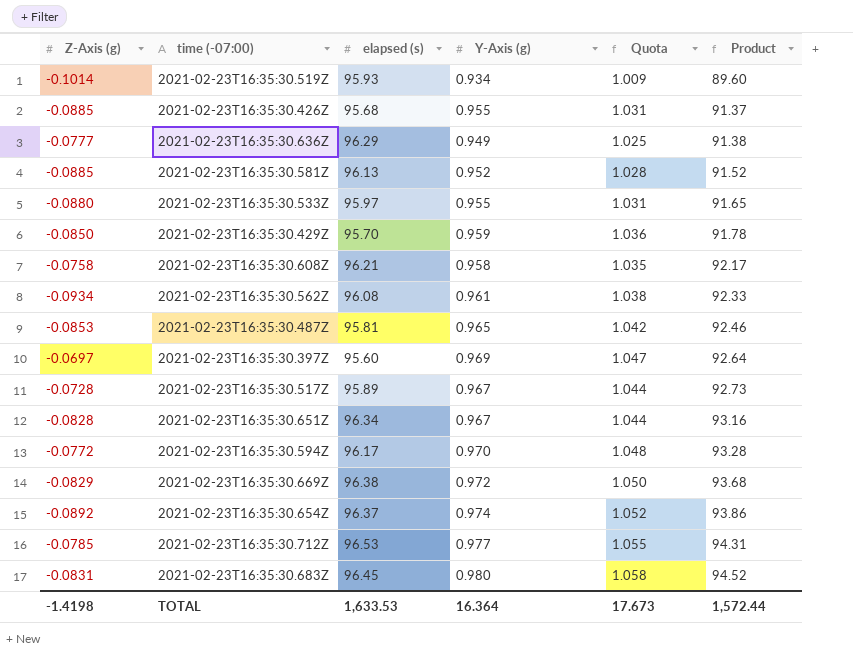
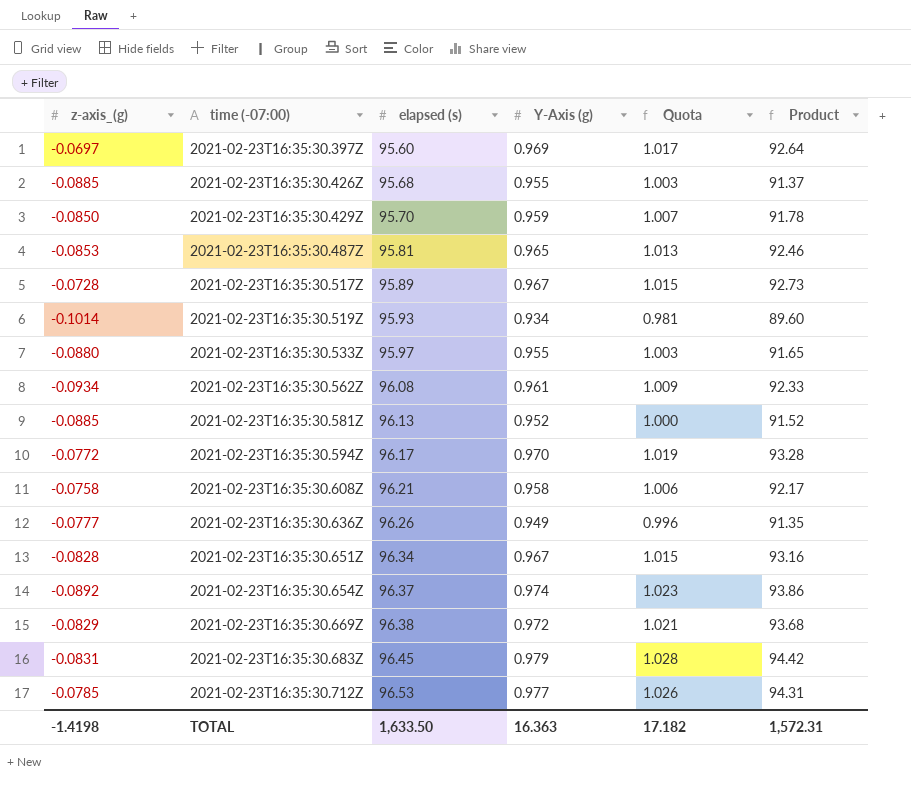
row order: Product ascending -> time (-07:00) ascending
column name: Z-Axis (g) -> z-axis_(g)
column Quota | formula: [Y-Axis (g)] * 1.08 -> [Y-Axis (g)] * 1.05
2021-02-23T16:35:30.636Z | elapsed (s): 96.29 -> 96.26
2021-02-23T16:35:30.636Z | Product: 91.38 -> 91.35
2021-02-23T16:35:30.683Z | Y-Axis (g): 0.980 -> 0.979
2021-02-23T16:35:30.683Z | Product: 94.52 -> 94.42
TOTAL | elapsed (s): 1,633.53 -> 1,633.50
TOTAL | Y-Axis (g): 16.364 -> 16.363
TOTAL | Quota: 17.673 -> 17.182
TOTAL | Product: 1,572.44 -> 1,572.31

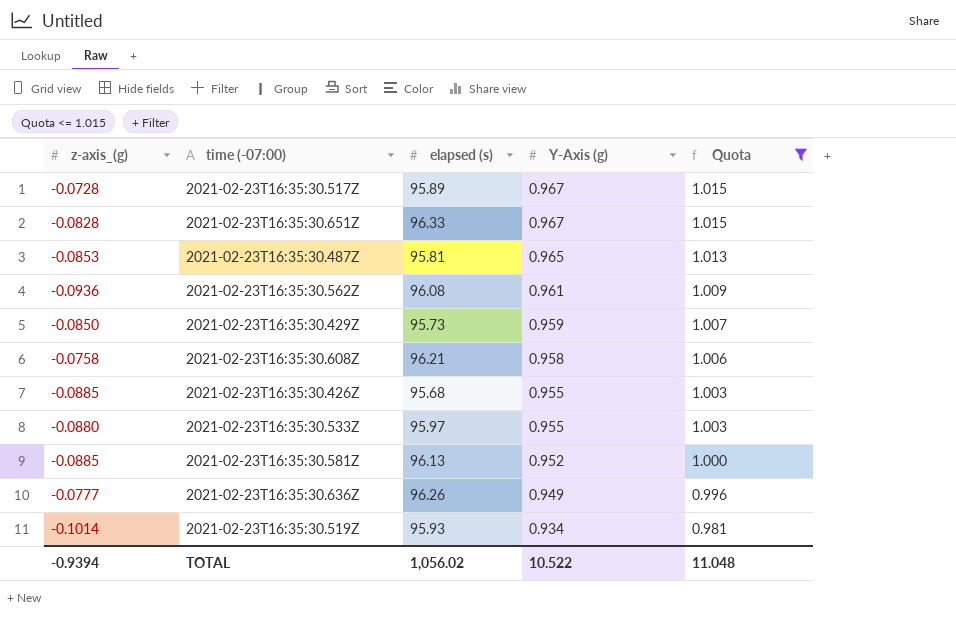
filter: none -> Quota <= 1.015
row order: time (-07:00) ascending -> Y-Axis (g) descending
column Product | formula: [elapsed (s)] * [Y-Axis (g)] -> none
2021-02-23T16:35:30.651Z | elapsed (s): 96.34 -> 96.33
2021-02-23T16:35:30.562Z | z-axis_(g): -0.0934 -> -0.0936
2021-02-23T16:35:30.429Z | elapsed (s): 95.70 -> 95.73
TOTAL | z-axis_(g): -1.4198 -> -0.9394
TOTAL | elapsed (s): 1,633.50 -> 1,056.02
TOTAL | Y-Axis (g): 16.363 -> 10.522
TOTAL | Quota: 17.182 -> 11.048

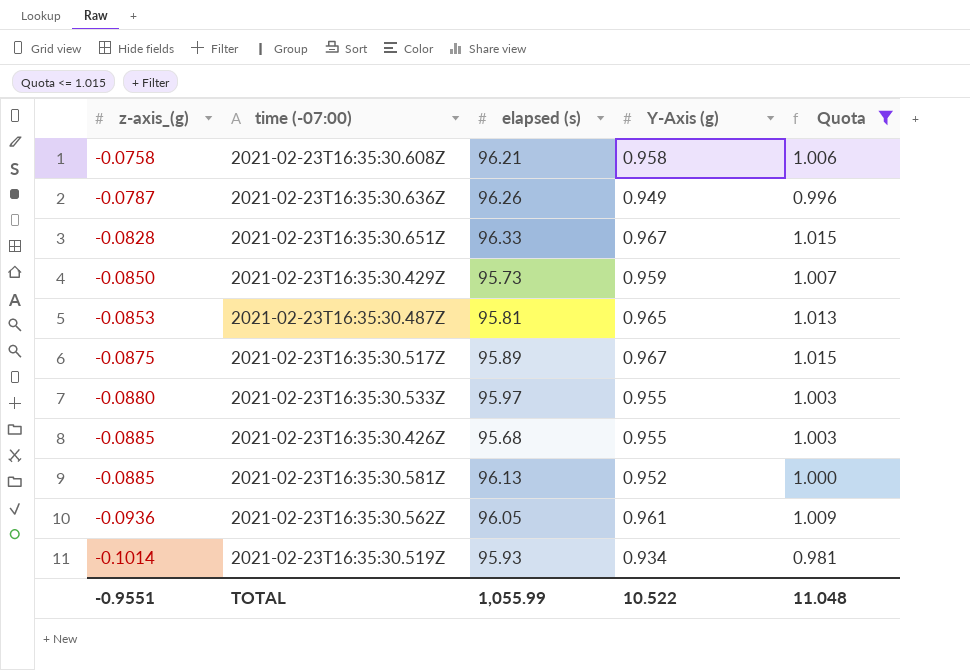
row order: Y-Axis (g) descending -> z-axis_(g) descending
2021-02-23T16:35:30.636Z | z-axis_(g): -0.0777 -> -0.0787
2021-02-23T16:35:30.517Z | z-axis_(g): -0.0728 -> -0.0875
2021-02-23T16:35:30.562Z | elapsed (s): 96.08 -> 96.05
TOTAL | z-axis_(g): -0.9394 -> -0.9551
TOTAL | elapsed (s): 1,056.02 -> 1,055.99

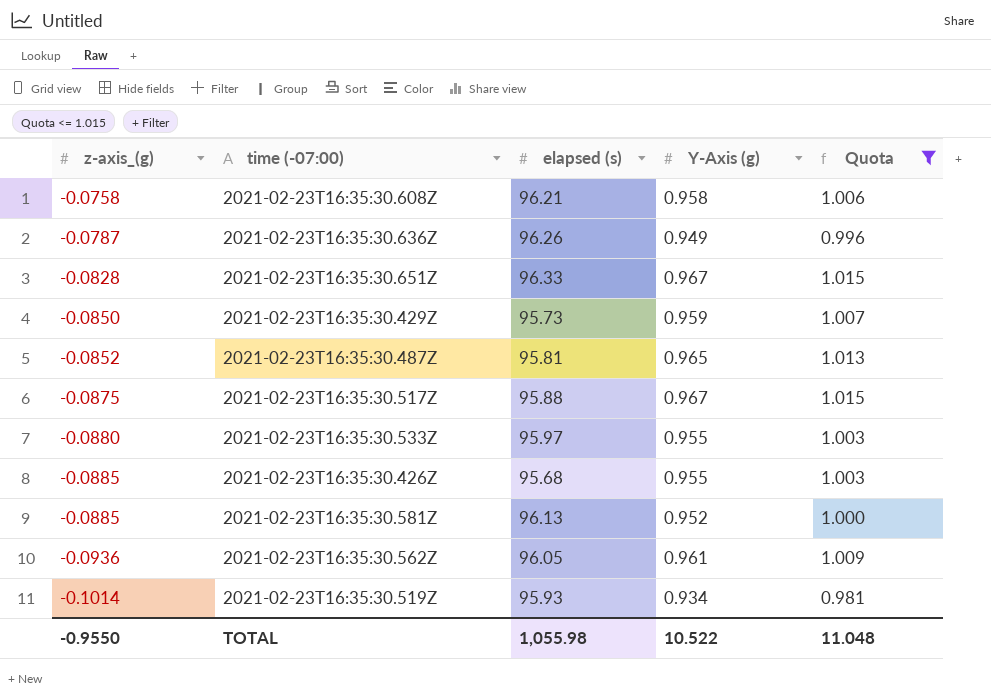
2021-02-23T16:35:30.487Z | z-axis_(g): -0.0853 -> -0.0852
2021-02-23T16:35:30.517Z | elapsed (s): 95.89 -> 95.88
TOTAL | z-axis_(g): -0.9551 -> -0.9550
TOTAL | elapsed (s): 1,055.99 -> 1,055.98

